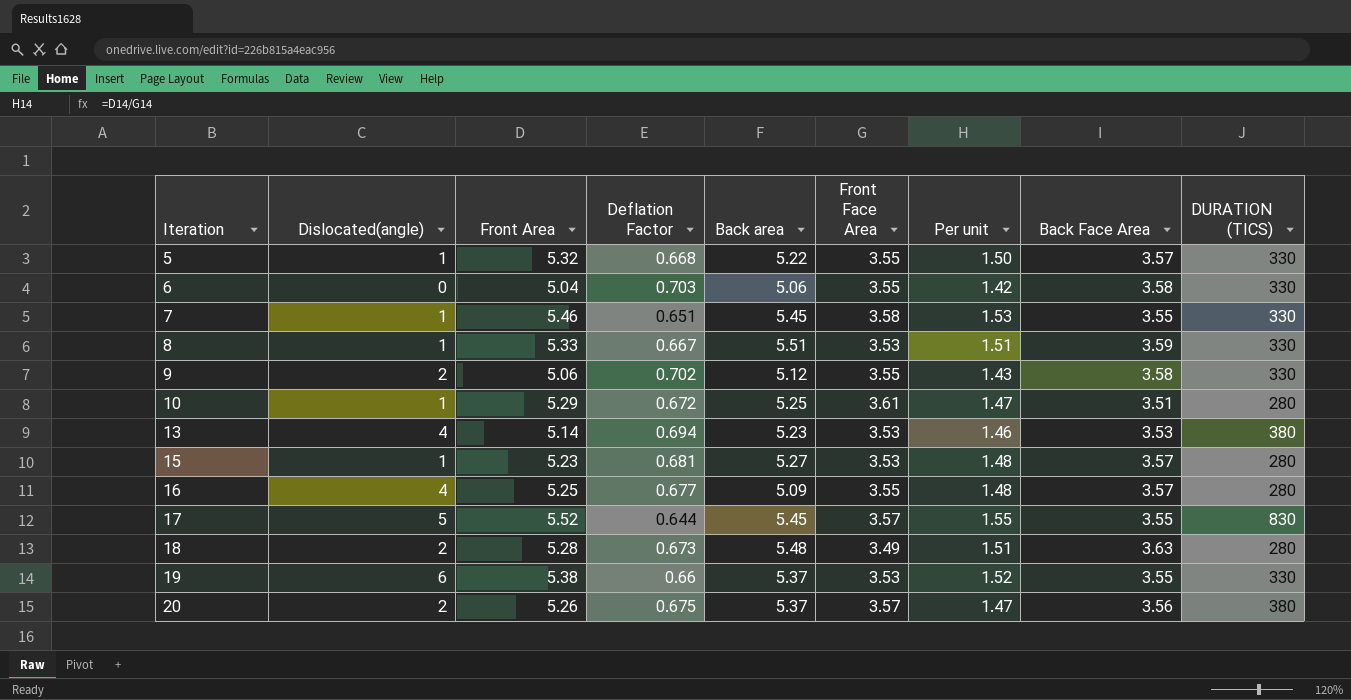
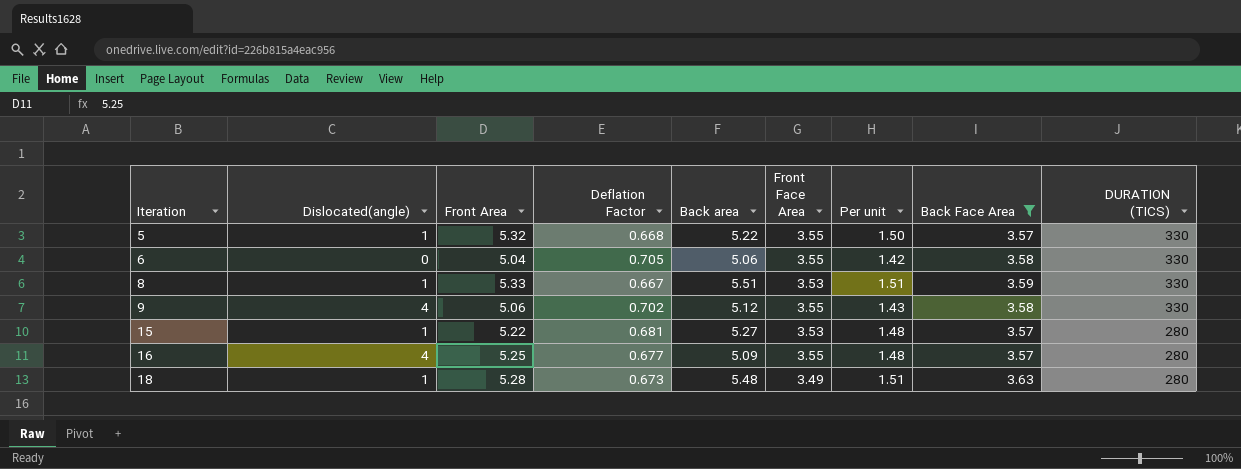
filter: none -> Back Face Area >= 3.57
6 | Deflation Factor: 0.703 -> 0.705
9 | Dislocated(angle): 2 -> 4
15 | Front Area: 5.23 -> 5.22
18 | Dislocated(angle): 2 -> 1

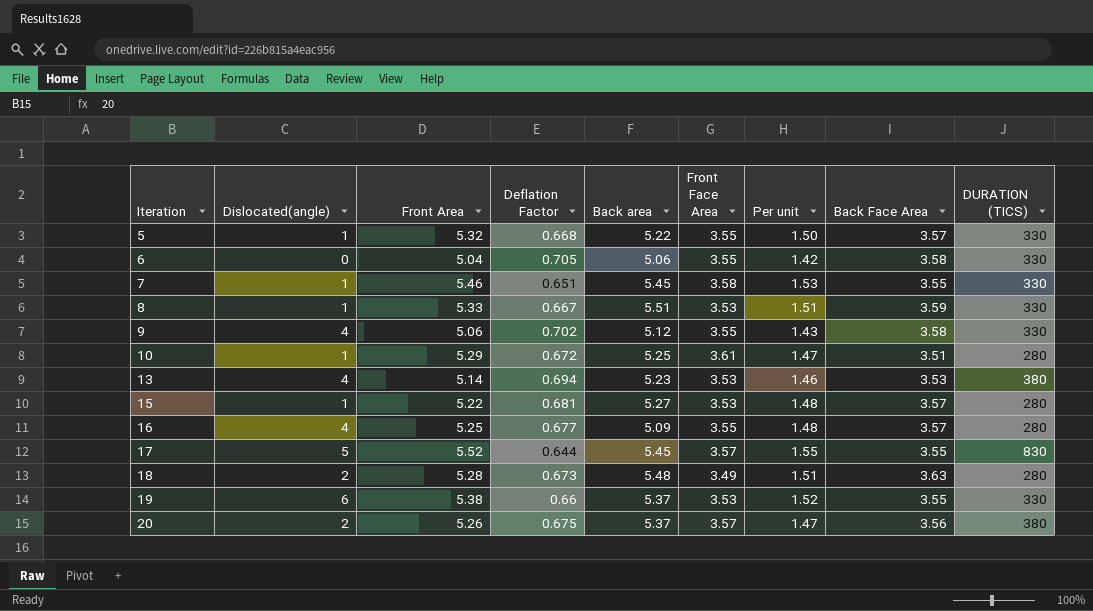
filter: Back Face Area >= 3.57 -> none
18 | Dislocated(angle): 1 -> 2

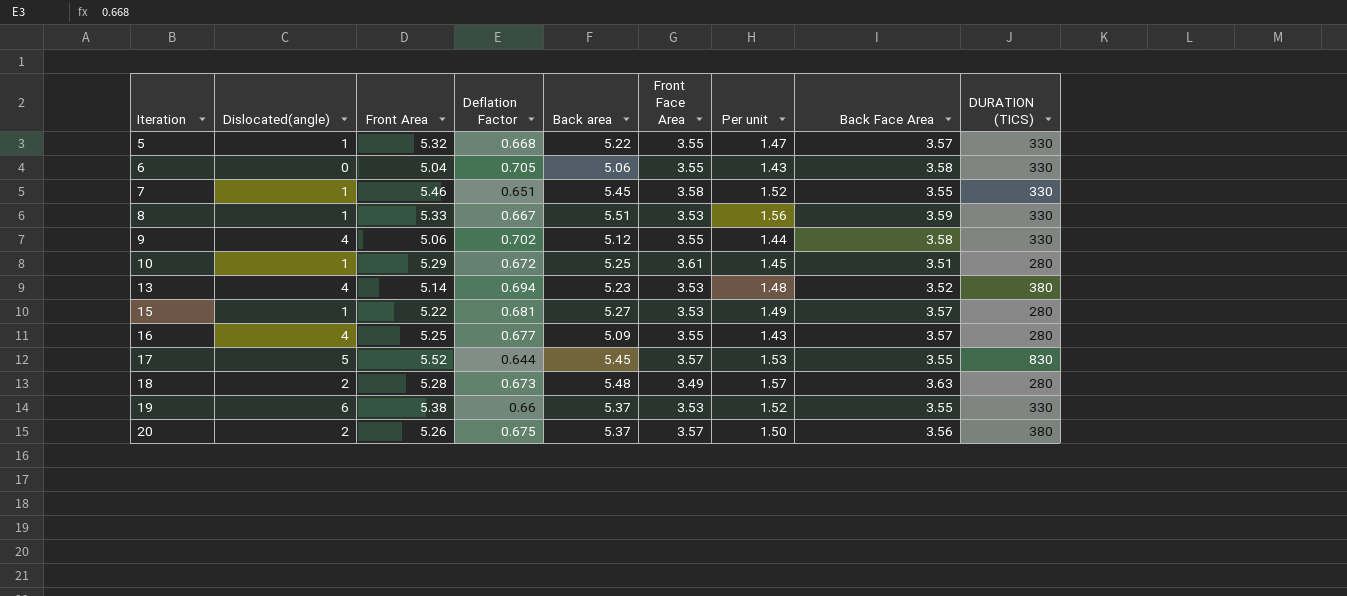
column Per unit | formula: [Front Area] / [Front Face Area] -> [Back area] / [Front Face Area]
13 | Back Face Area: 3.53 -> 3.52

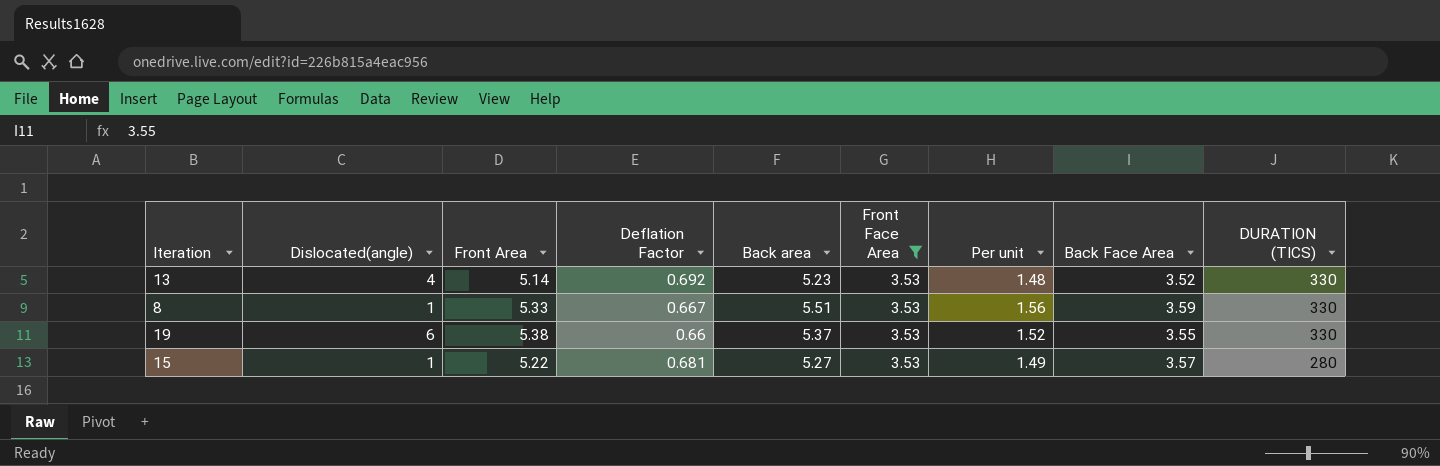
filter: none -> Front Face Area = 3.53
row order: Iteration ascending -> DURATION (TICS) descending
13 | Deflation Factor: 0.694 -> 0.692
13 | DURATION (TICS): 380 -> 330

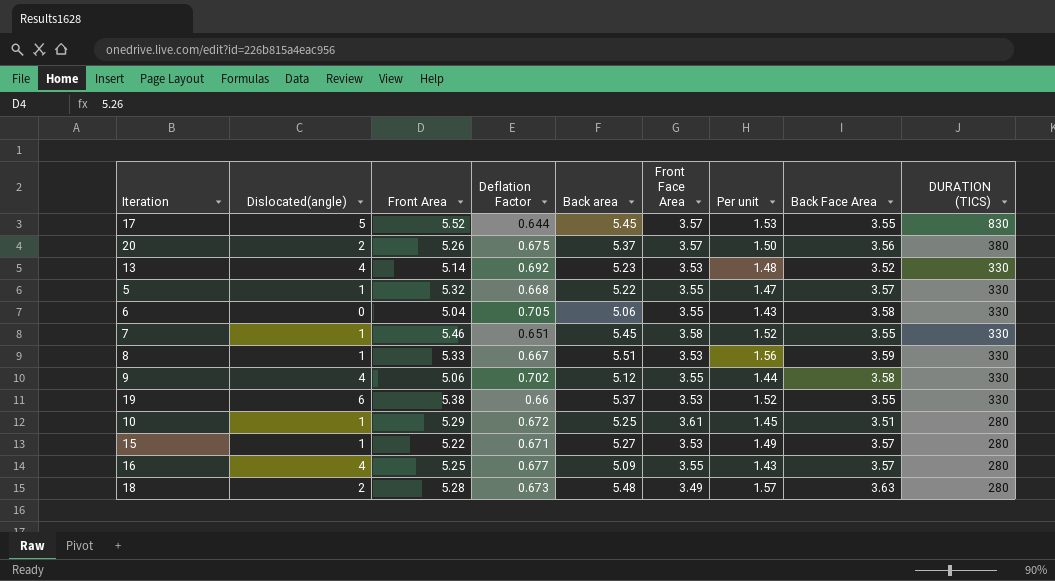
filter: Front Face Area = 3.53 -> none
15 | Deflation Factor: 0.681 -> 0.671

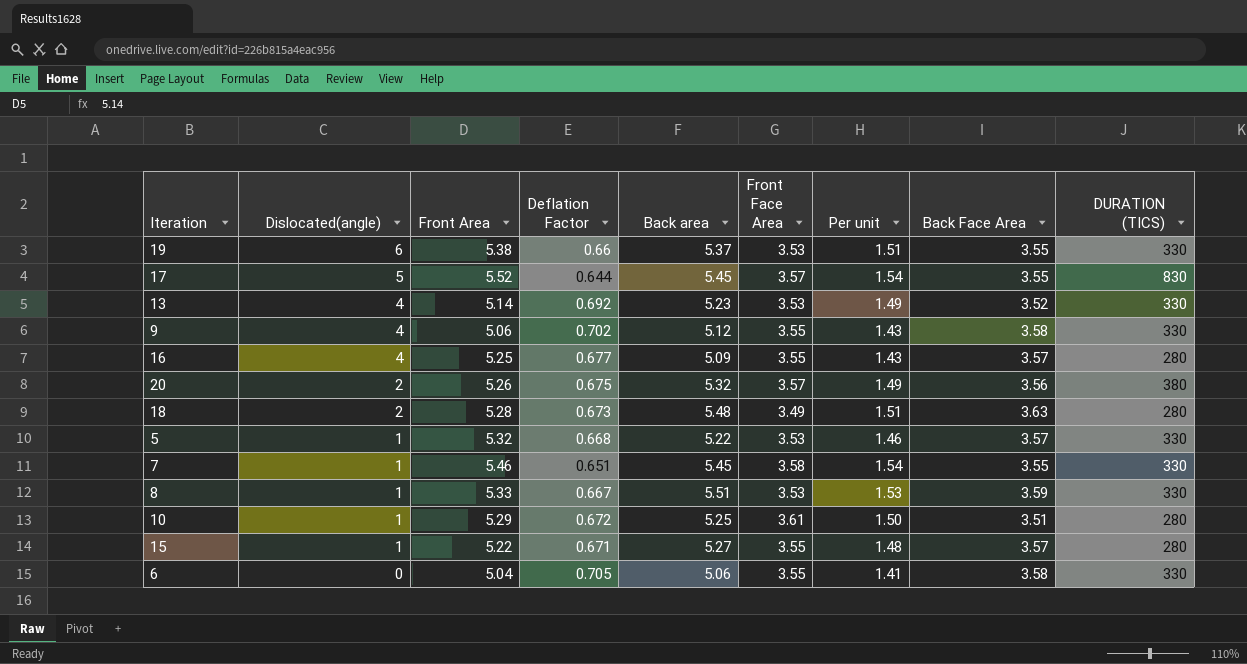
row order: DURATION (TICS) descending -> Dislocated(angle) descending
column Per unit | formula: [Back area] / [Front Face Area] -> [Back area] / [Back Face Area]
20 | Back area: 5.37 -> 5.32
5 | Front Face Area: 3.55 -> 3.53
15 | Front Face Area: 3.53 -> 3.55

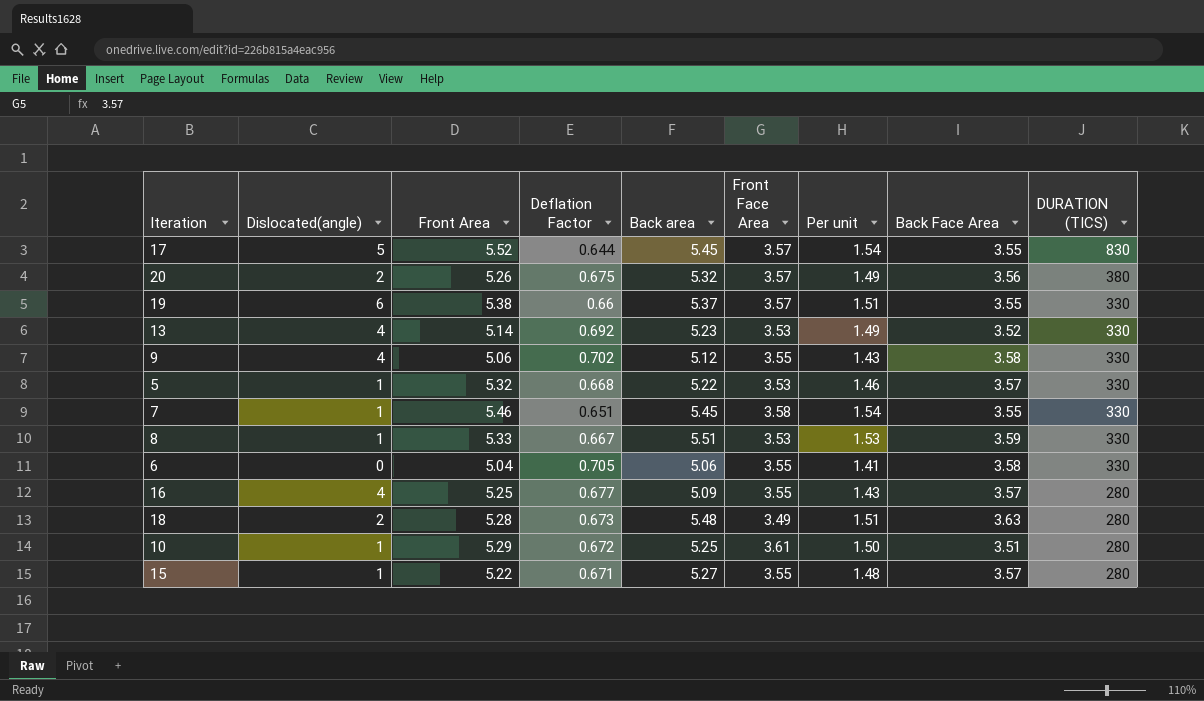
row order: Dislocated(angle) descending -> DURATION (TICS) descending
19 | Front Face Area: 3.53 -> 3.57

